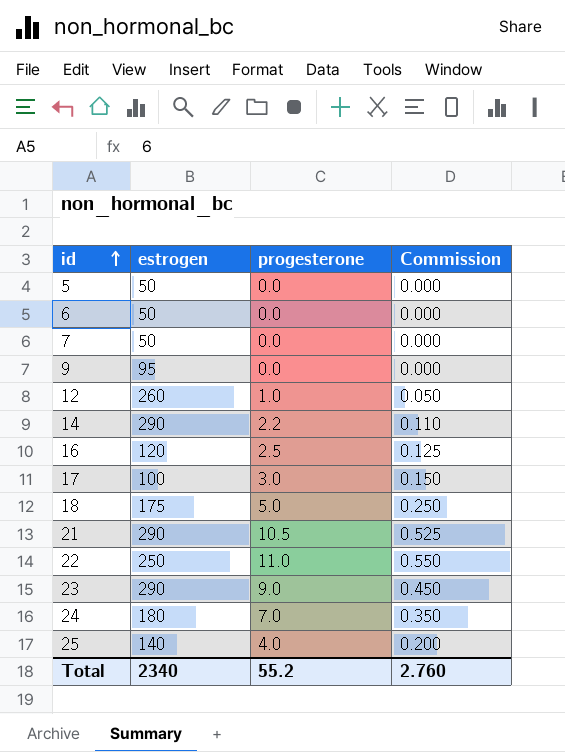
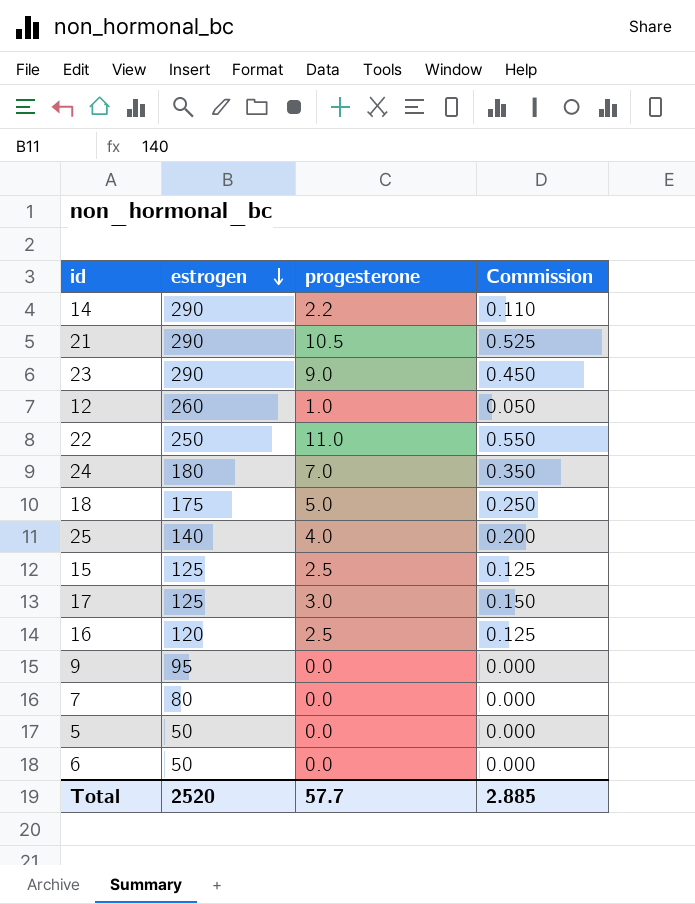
row order: id ascending -> estrogen descending
row 15: none -> 125 | 2.5 | 0.125
17 | estrogen: 100 -> 125
7 | estrogen: 50 -> 80
Total | estrogen: 2340 -> 2520
Total | progesterone: 55.2 -> 57.7
Total | Commission: 2.760 -> 2.885

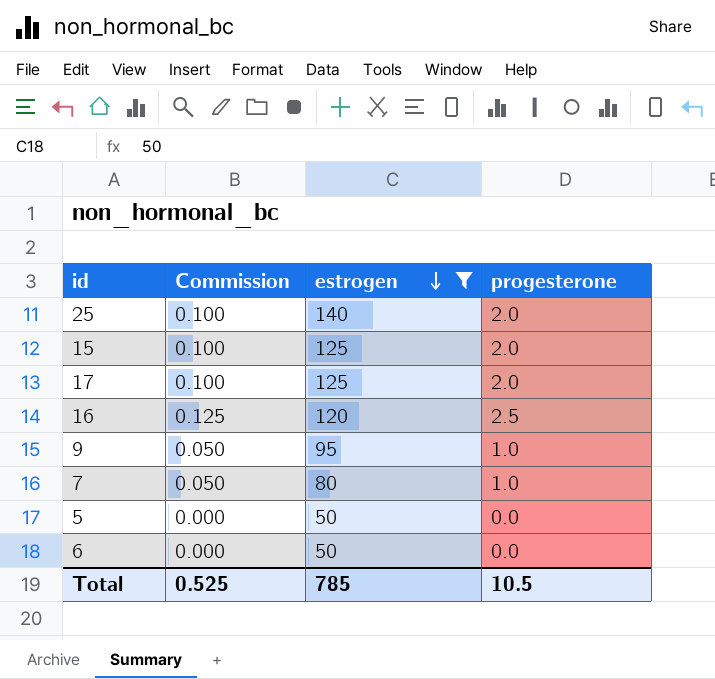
filter: none -> estrogen <= 140
column Commission | position: 4 -> 2
25 | Commission: 0.200 -> 0.100
25 | progesterone: 4.0 -> 2.0
15 | Commission: 0.125 -> 0.100
15 | progesterone: 2.5 -> 2.0
17 | Commission: 0.150 -> 0.100
17 | progesterone: 3.0 -> 2.0
9 | Commission: 0.000 -> 0.050
9 | progesterone: 0.0 -> 1.0
7 | Commission: 0.000 -> 0.050
7 | progesterone: 0.0 -> 1.0
Total | Commission: 2.885 -> 0.525
Total | estrogen: 2520 -> 785
Total | progesterone: 57.7 -> 10.5

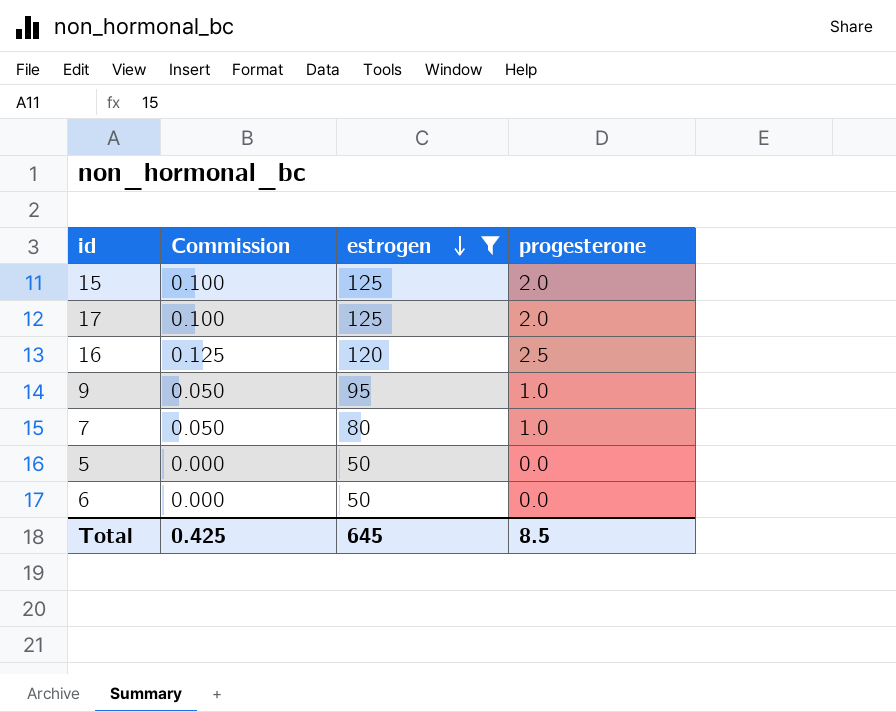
row 25: 0.100 | 140 | 2.0 -> none
Total | Commission: 0.525 -> 0.425
Total | estrogen: 785 -> 645
Total | progesterone: 10.5 -> 8.5

